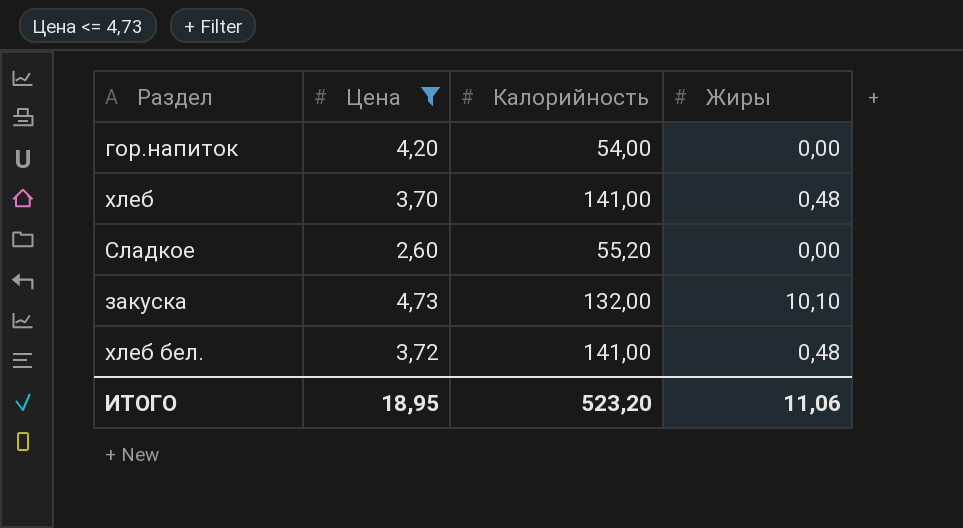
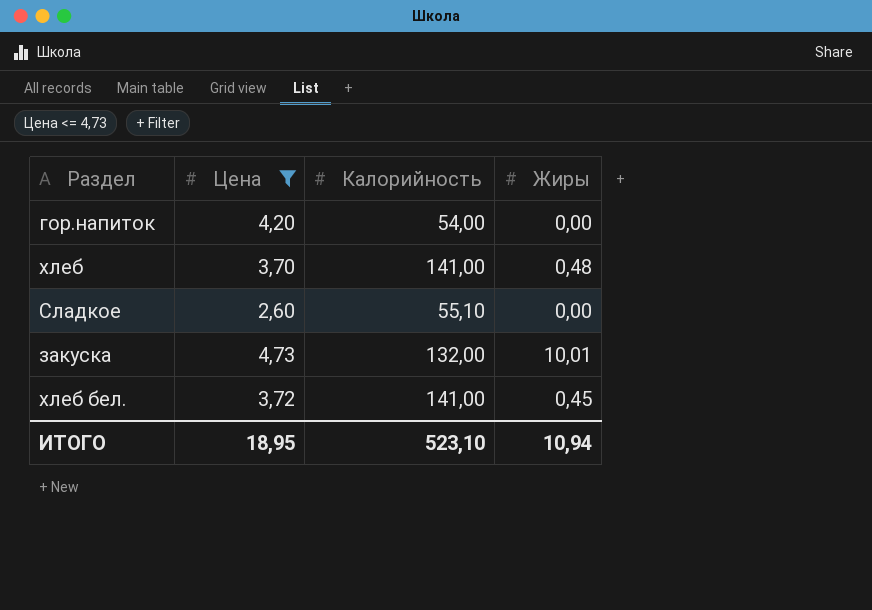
Сладкое | Калорийность: 55,20 -> 55,10
закуска | Жиры: 10,10 -> 10,01
хлеб бел. | Жиры: 0,48 -> 0,45
ИТОГО | Калорийность: 523,20 -> 523,10
ИТОГО | Жиры: 11,06 -> 10,94

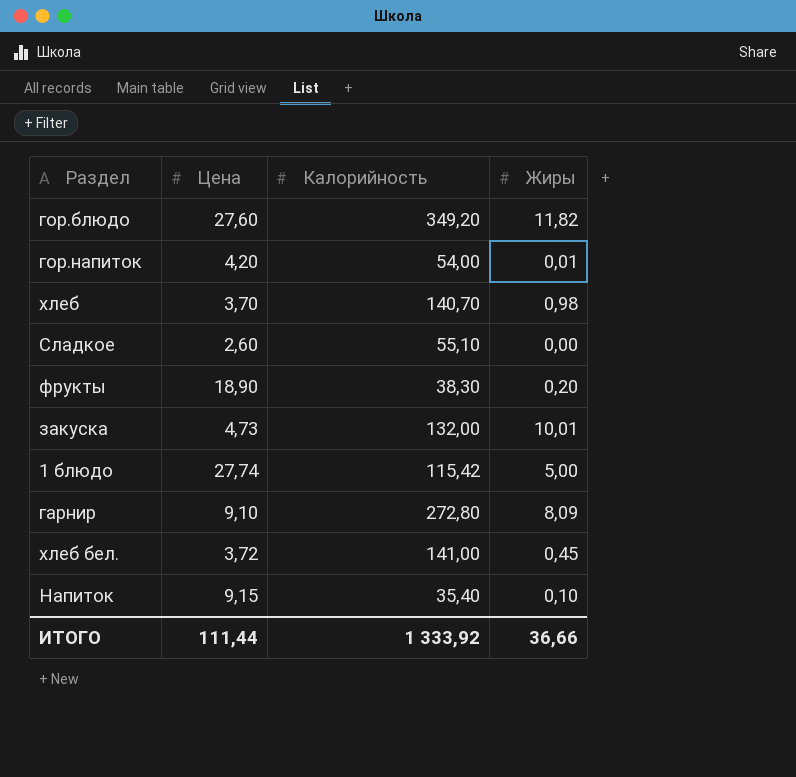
filter: Цена <= 4,73 -> none
гор.напиток | Жиры: 0,00 -> 0,01
хлеб | Калорийность: 141,00 -> 140,70
хлеб | Жиры: 0,48 -> 0,98
ИТОГО | Цена: 18,95 -> 111,44
ИТОГО | Калорийность: 523,10 -> 1 333,92
ИТОГО | Жиры: 10,94 -> 36,66

